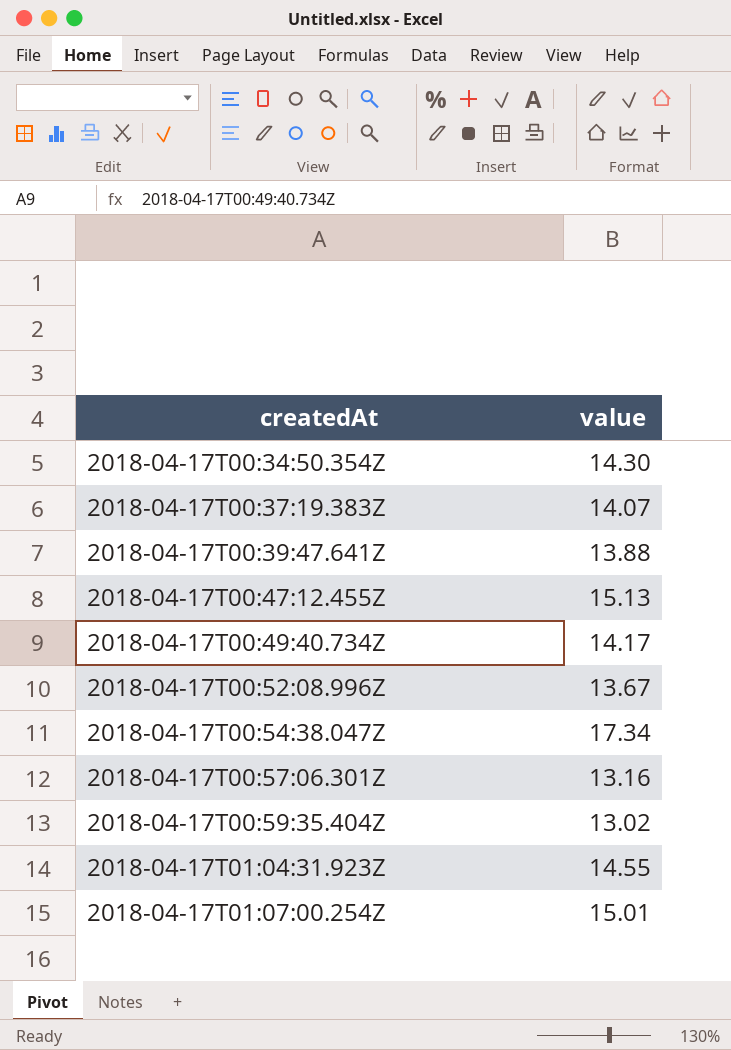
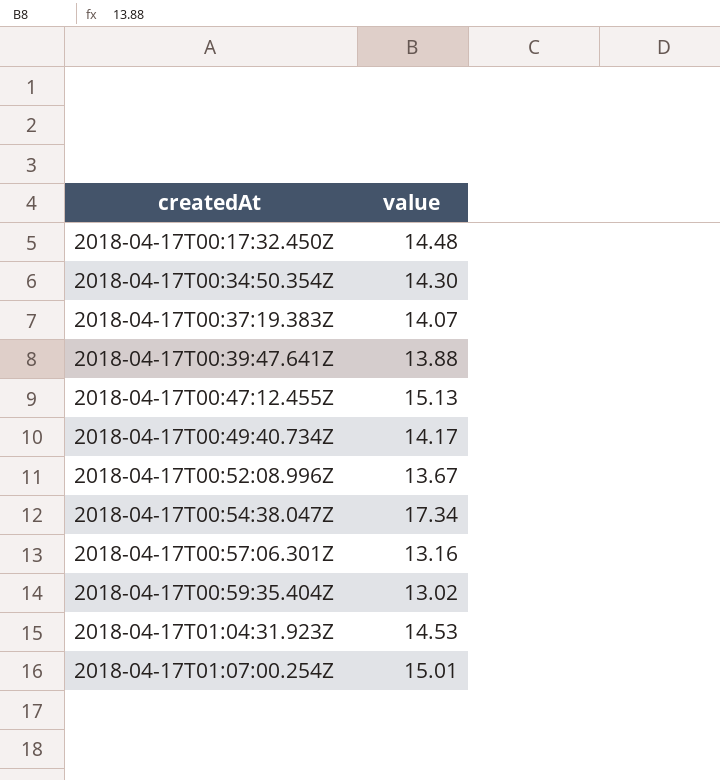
row 2018-04-17T00:17:32.450Z: none -> 14.48
2018-04-17T01:04:31.923Z | value: 14.55 -> 14.53

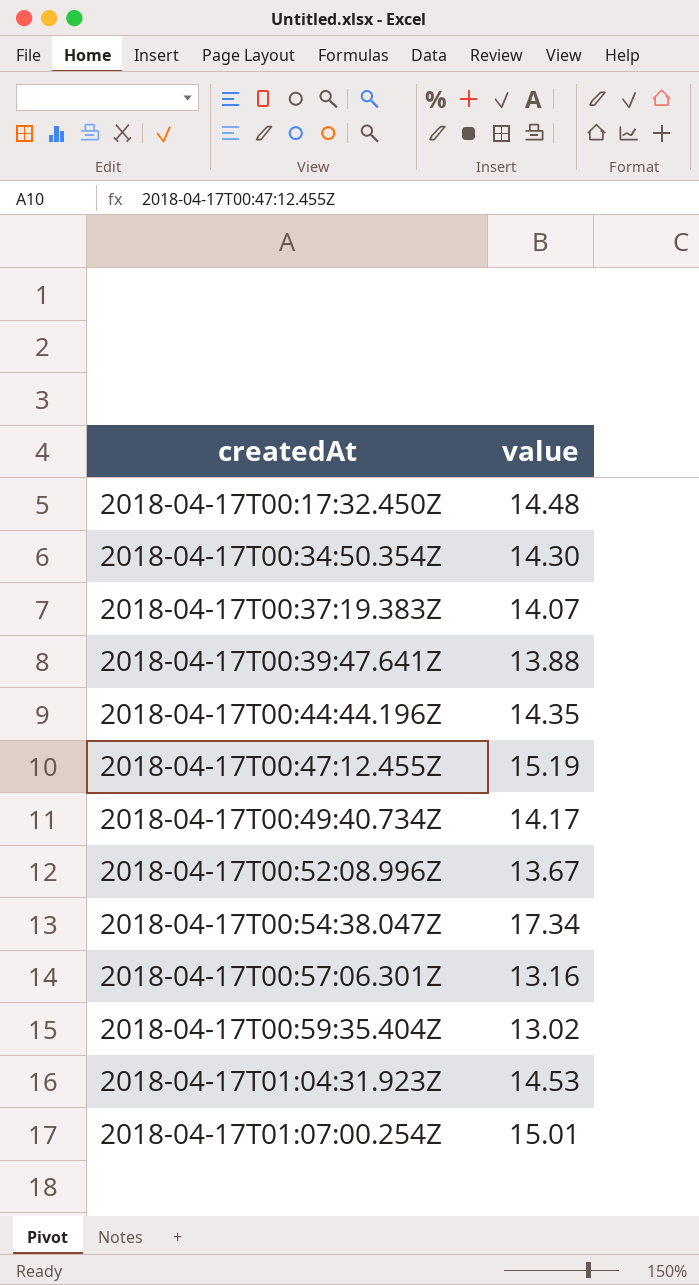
row 2018-04-17T00:44:44.196Z: none -> 14.35
2018-04-17T00:47:12.455Z | value: 15.13 -> 15.19

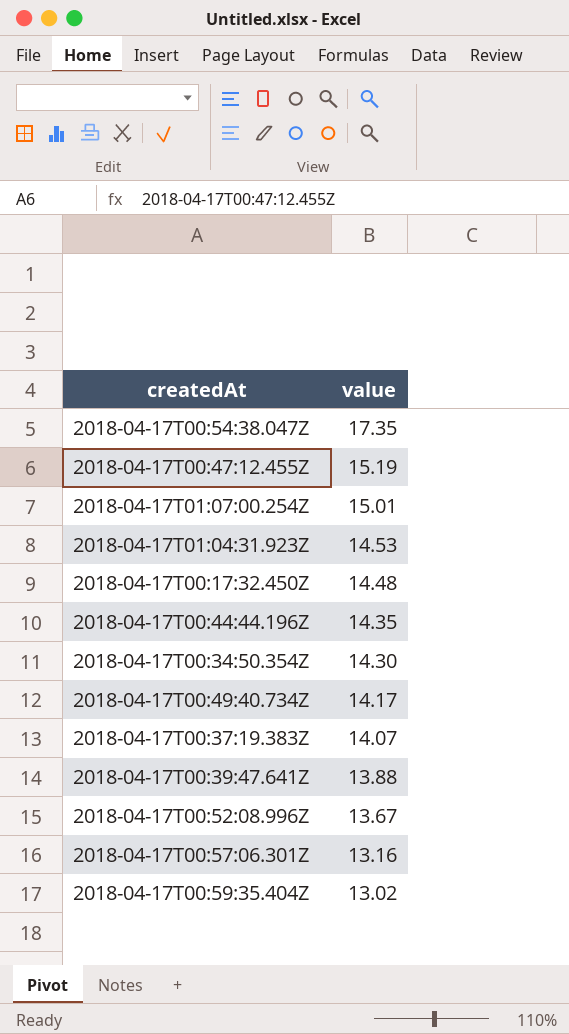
row order: createdAt ascending -> value descending
2018-04-17T00:54:38.047Z | value: 17.34 -> 17.35

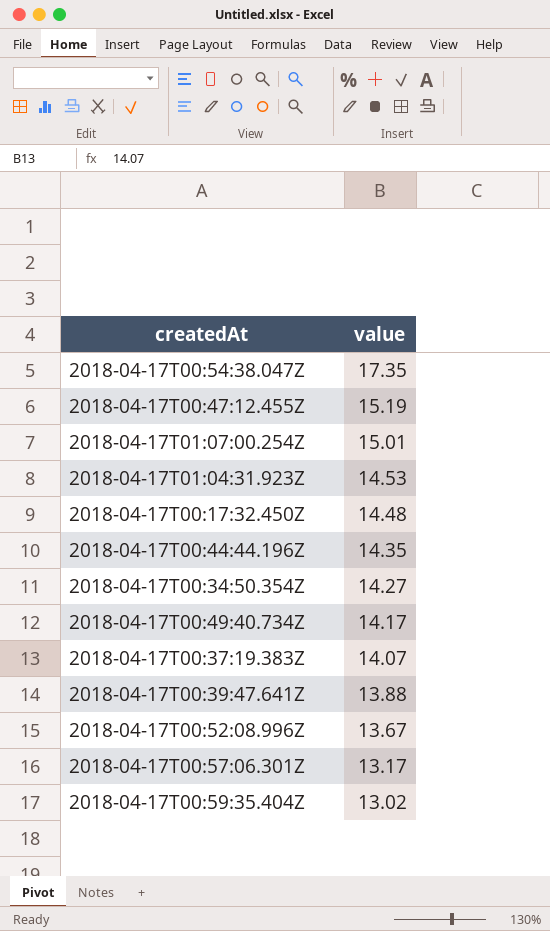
2018-04-17T00:34:50.354Z | value: 14.30 -> 14.27
2018-04-17T00:57:06.301Z | value: 13.16 -> 13.17

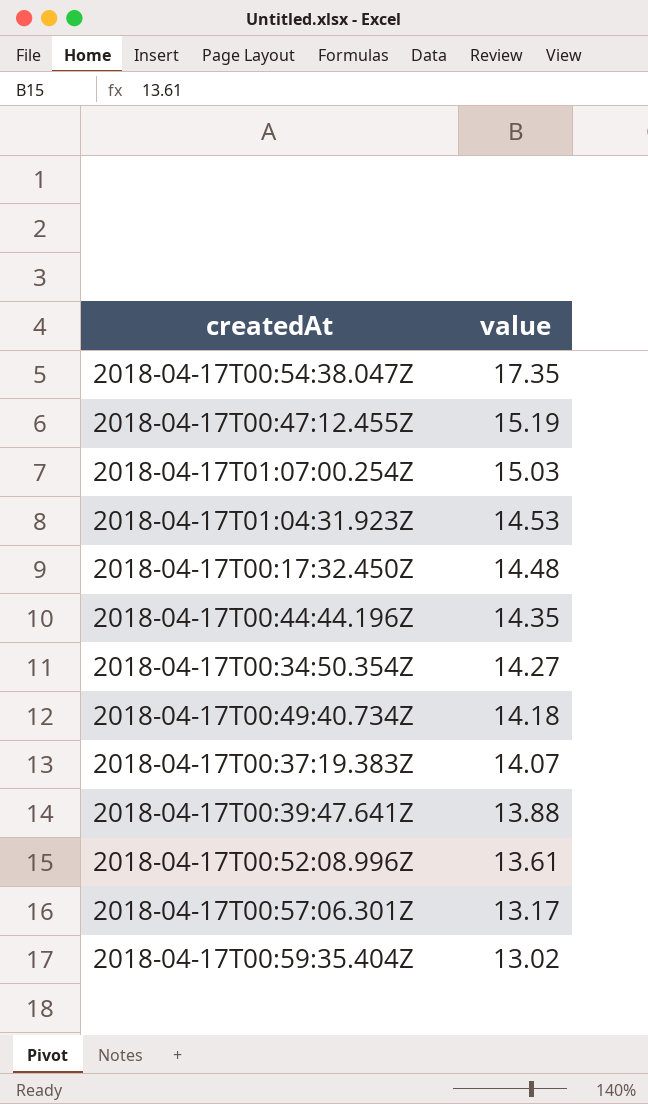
2018-04-17T01:07:00.254Z | value: 15.01 -> 15.03
2018-04-17T00:49:40.734Z | value: 14.17 -> 14.18
2018-04-17T00:52:08.996Z | value: 13.67 -> 13.61

